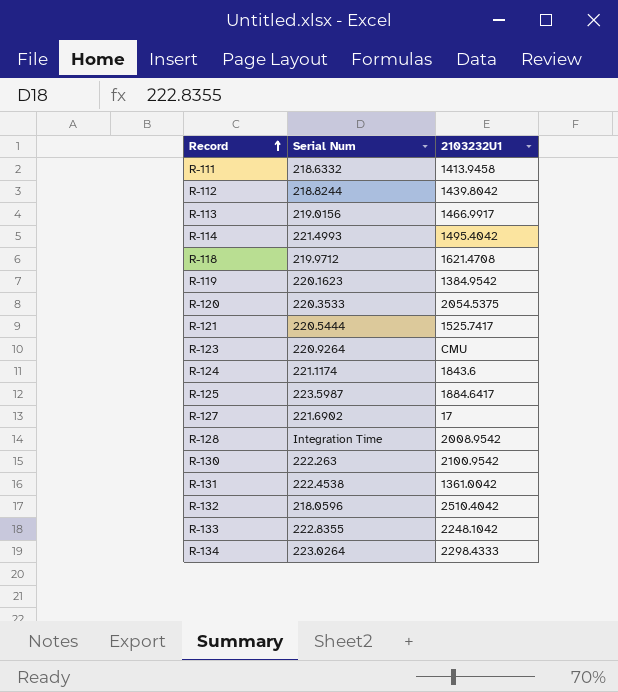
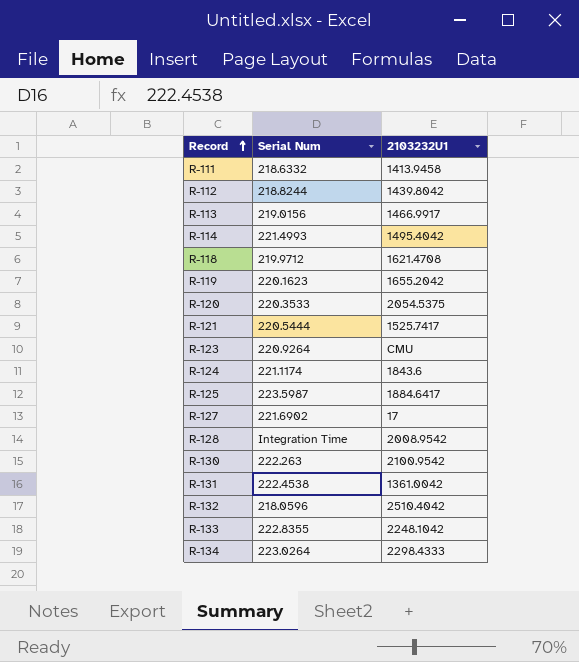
R-119 | 2103232U1: 1384.9542 -> 1655.2042

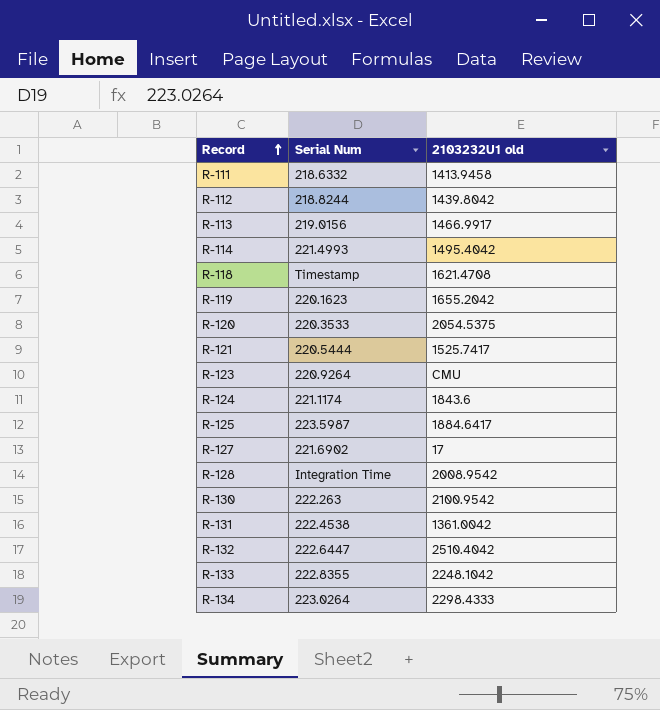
column name: 2103232U1 -> 2103232U1 old
R-118 | Serial Num: 219.9712 -> Timestamp
R-132 | Serial Num: 218.0596 -> 222.6447

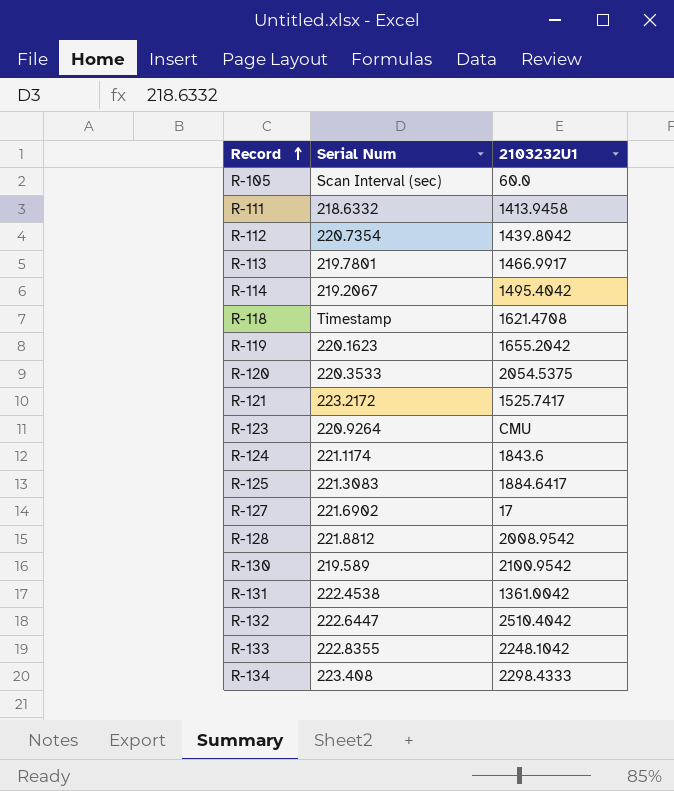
column name: 2103232U1 old -> 2103232U1
row R-105: none -> Scan Interval (sec) | 60.0
R-112 | Serial Num: 218.8244 -> 220.7354
R-113 | Serial Num: 219.0156 -> 219.7801
R-114 | Serial Num: 221.4993 -> 219.2067
R-121 | Serial Num: 220.5444 -> 223.2172
R-125 | Serial Num: 223.5987 -> 221.3083
R-128 | Serial Num: Integration Time -> 221.8812
R-130 | Serial Num: 222.263 -> 219.589
R-134 | Serial Num: 223.0264 -> 223.408

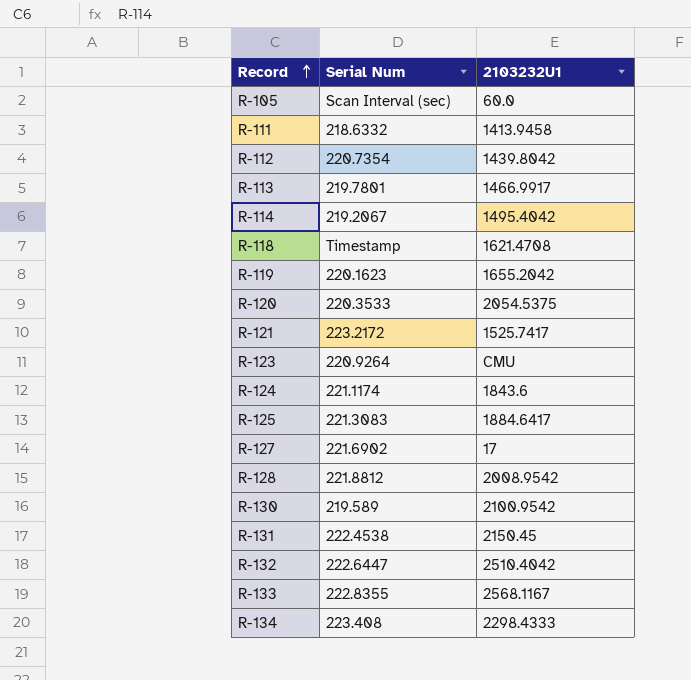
R-131 | 2103232U1: 1361.0042 -> 2150.45
R-133 | 2103232U1: 2248.1042 -> 2568.1167

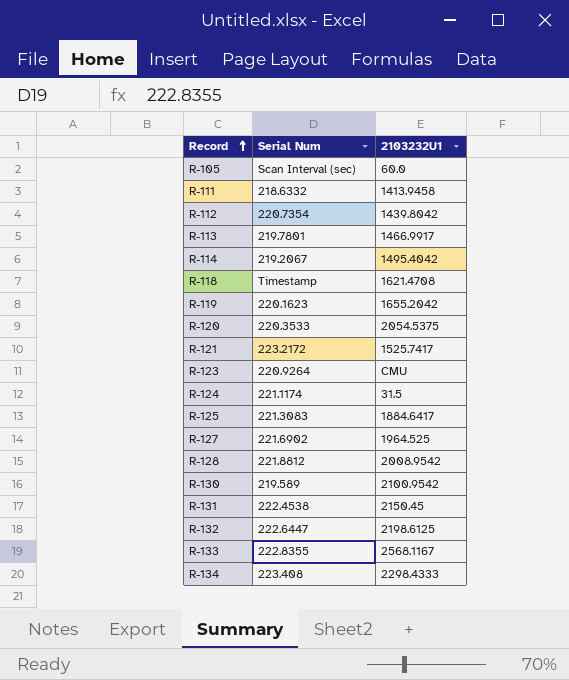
R-124 | 2103232U1: 1843.6 -> 31.5
R-127 | 2103232U1: 17 -> 1964.525
R-132 | 2103232U1: 2510.4042 -> 2198.6125

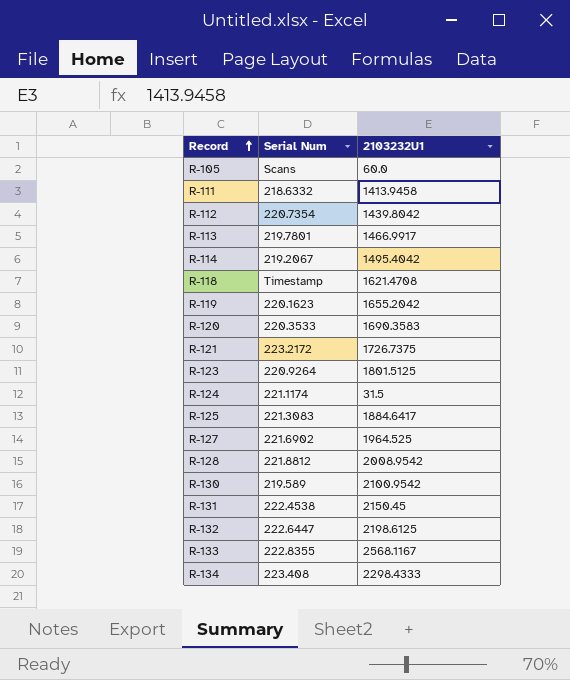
R-105 | Serial Num: Scan Interval (sec) -> Scans
R-120 | 2103232U1: 2054.5375 -> 1690.3583
R-121 | 2103232U1: 1525.7417 -> 1726.7375
R-123 | 2103232U1: CMU -> 1801.5125

